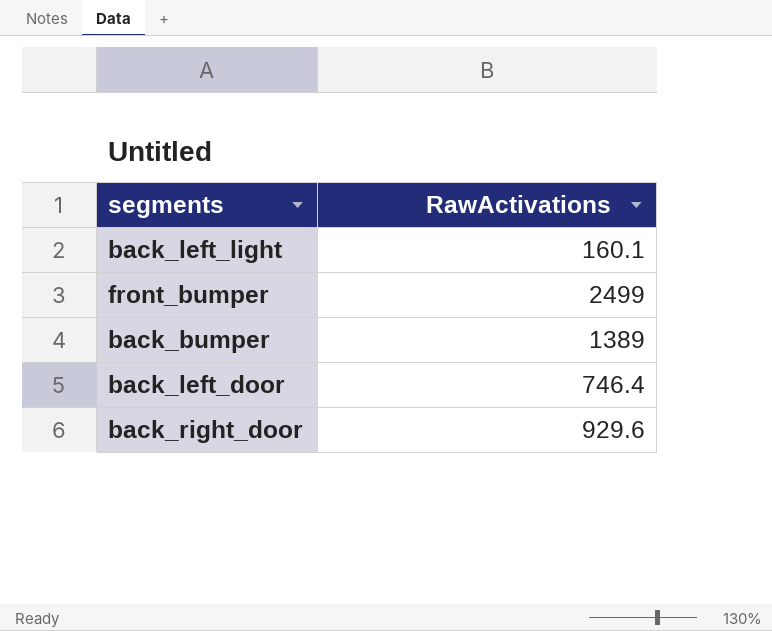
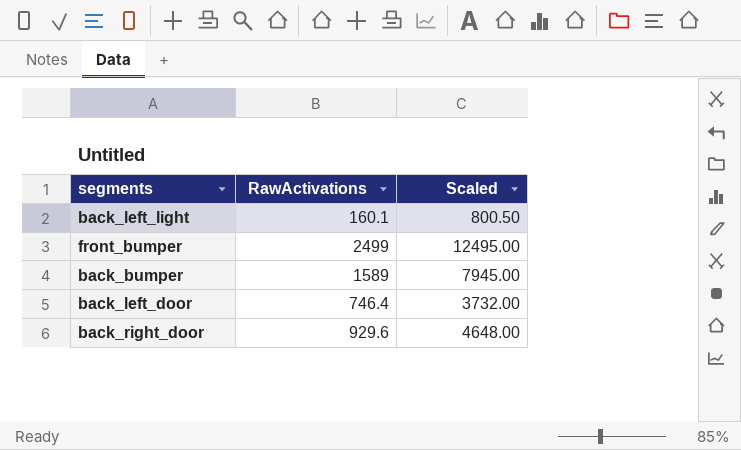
column Scaled | formula: none -> [RawActivations] * 5
back_bumper | RawActivations: 1389 -> 1589

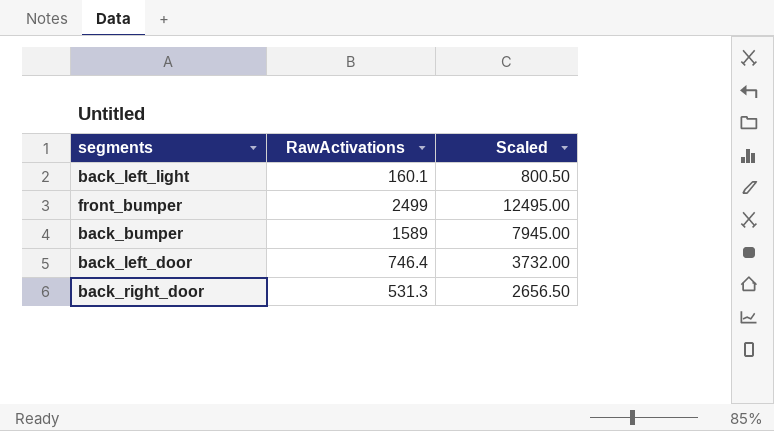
back_right_door | RawActivations: 929.6 -> 531.3
back_right_door | Scaled: 4648.00 -> 2656.50

